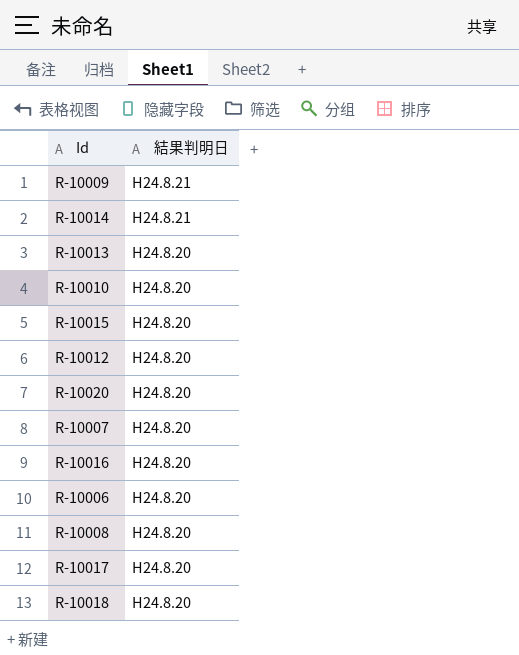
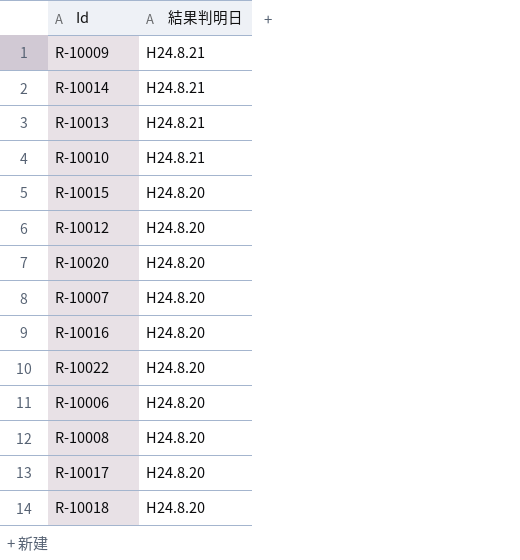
R-10013 | 結果判明日: H24.8.20 -> H24.8.21
R-10010 | 結果判明日: H24.8.20 -> H24.8.21
row R-10022: none -> H24.8.20

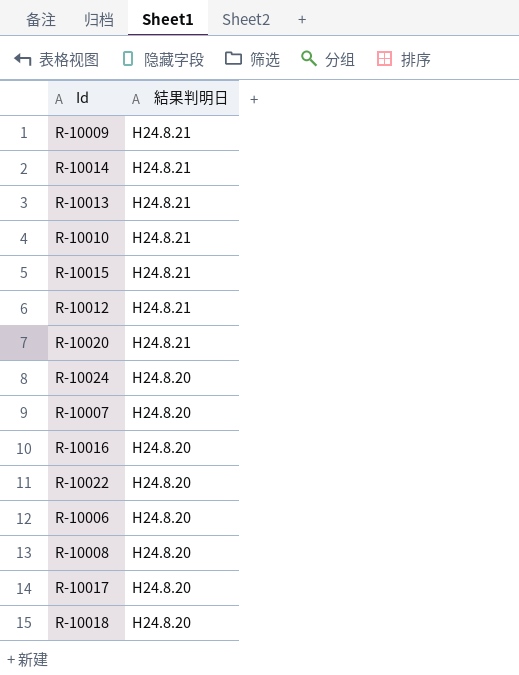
R-10015 | 結果判明日: H24.8.20 -> H24.8.21
R-10012 | 結果判明日: H24.8.20 -> H24.8.21
R-10020 | 結果判明日: H24.8.20 -> H24.8.21
row R-10024: none -> H24.8.20

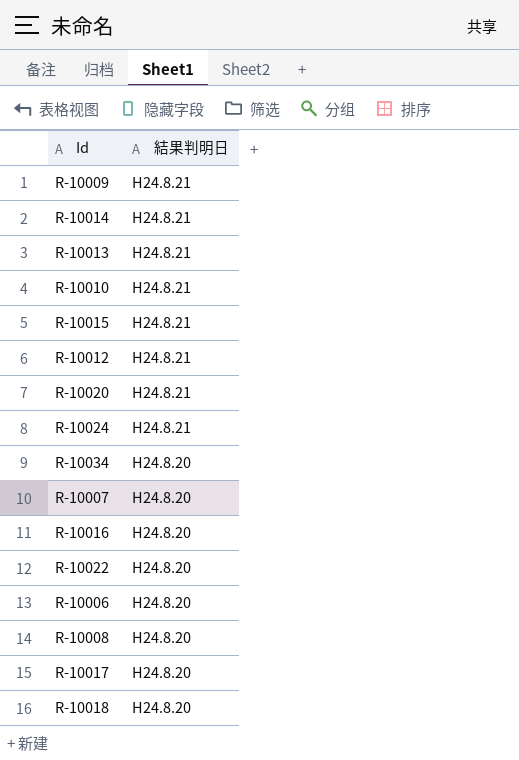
R-10024 | 結果判明日: H24.8.20 -> H24.8.21
row R-10034: none -> H24.8.20

